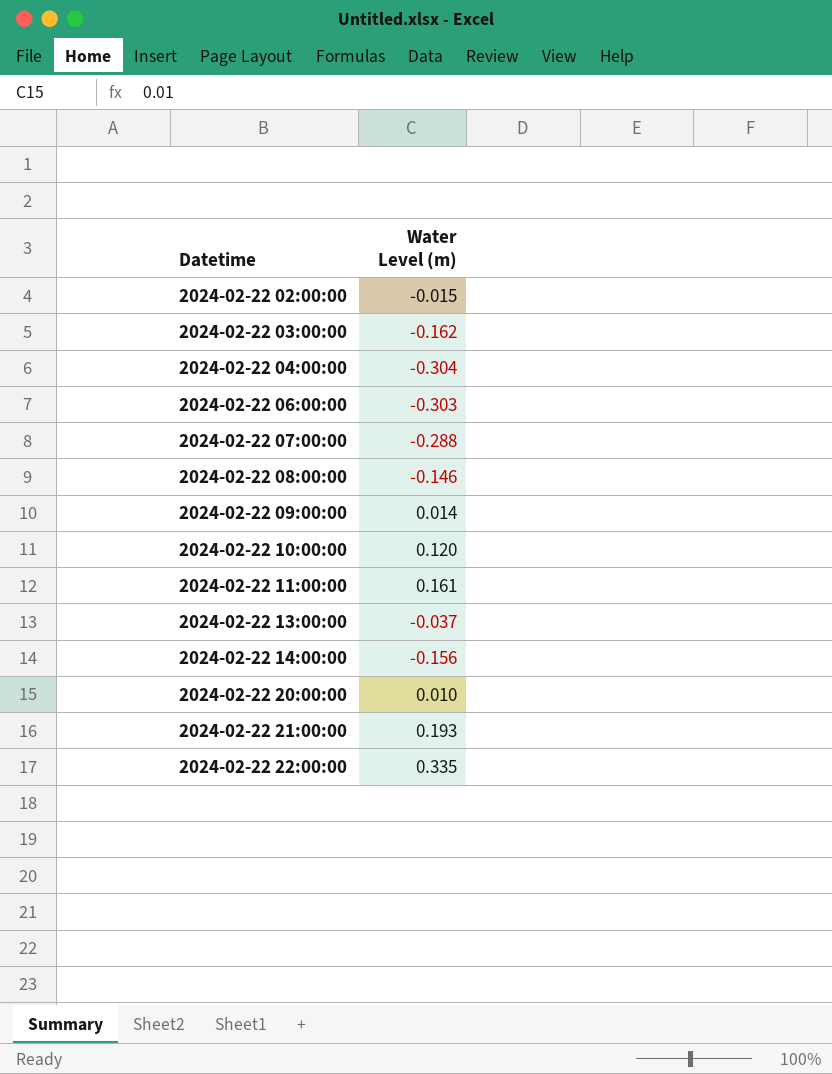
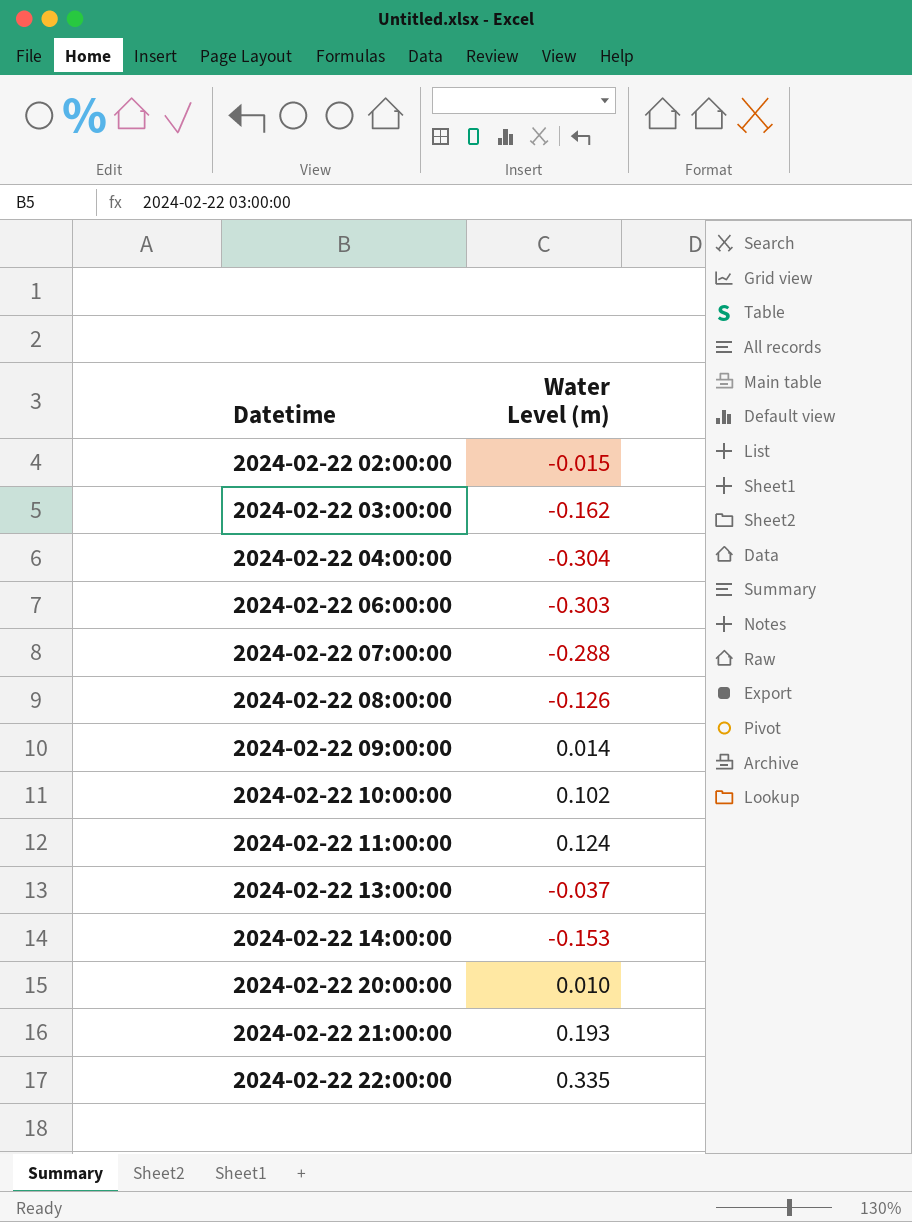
2024-02-22 08:00:00 | Water Level (m): -0.146 -> -0.126
2024-02-22 10:00:00 | Water Level (m): 0.120 -> 0.102
2024-02-22 11:00:00 | Water Level (m): 0.161 -> 0.124
2024-02-22 14:00:00 | Water Level (m): -0.156 -> -0.153

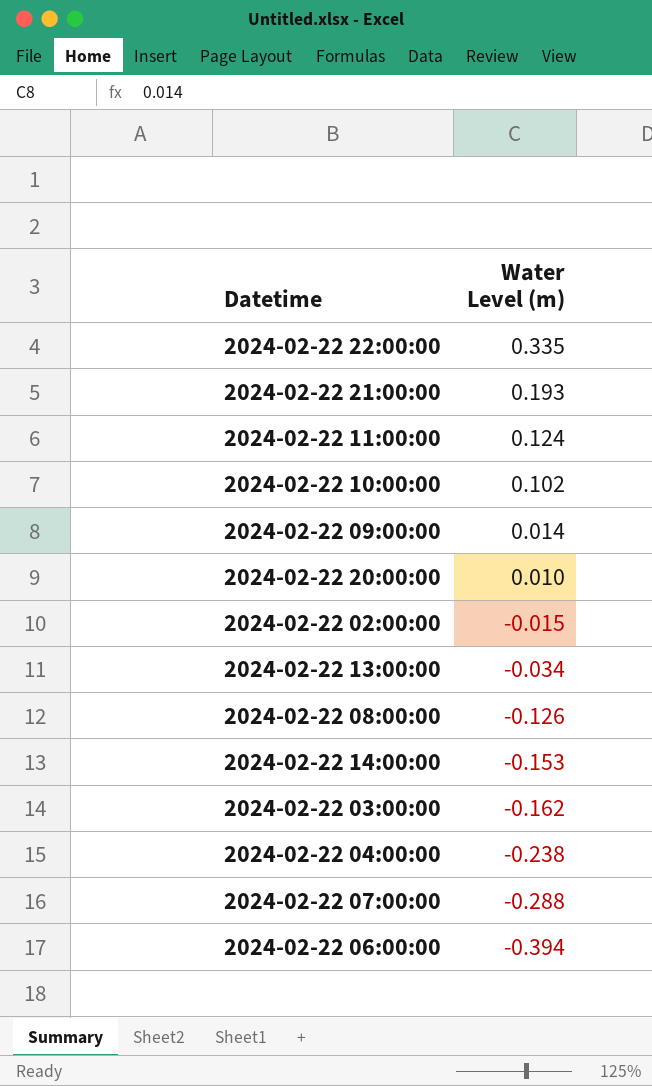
row order: Datetime ascending -> Water Level (m) descending
2024-02-22 13:00:00 | Water Level (m): -0.037 -> -0.034
2024-02-22 04:00:00 | Water Level (m): -0.304 -> -0.238
2024-02-22 06:00:00 | Water Level (m): -0.303 -> -0.394

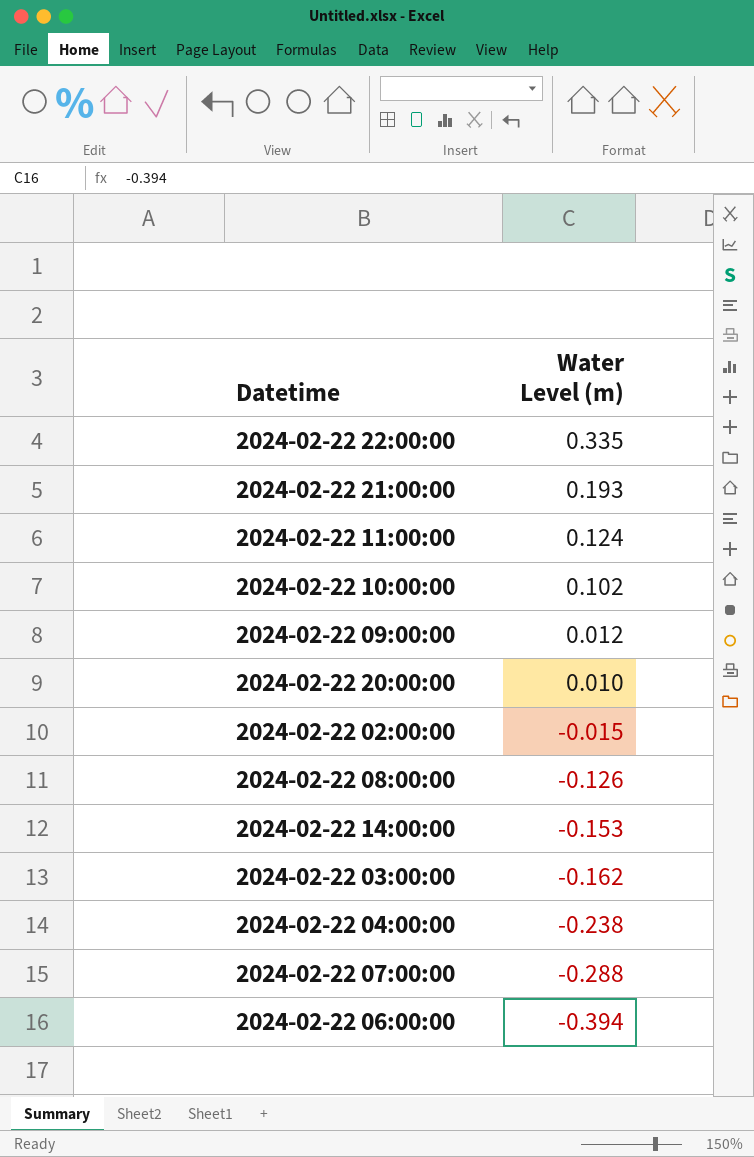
row 2024-02-22 13:00:00: -0.034 -> none
2024-02-22 09:00:00 | Water Level (m): 0.014 -> 0.012

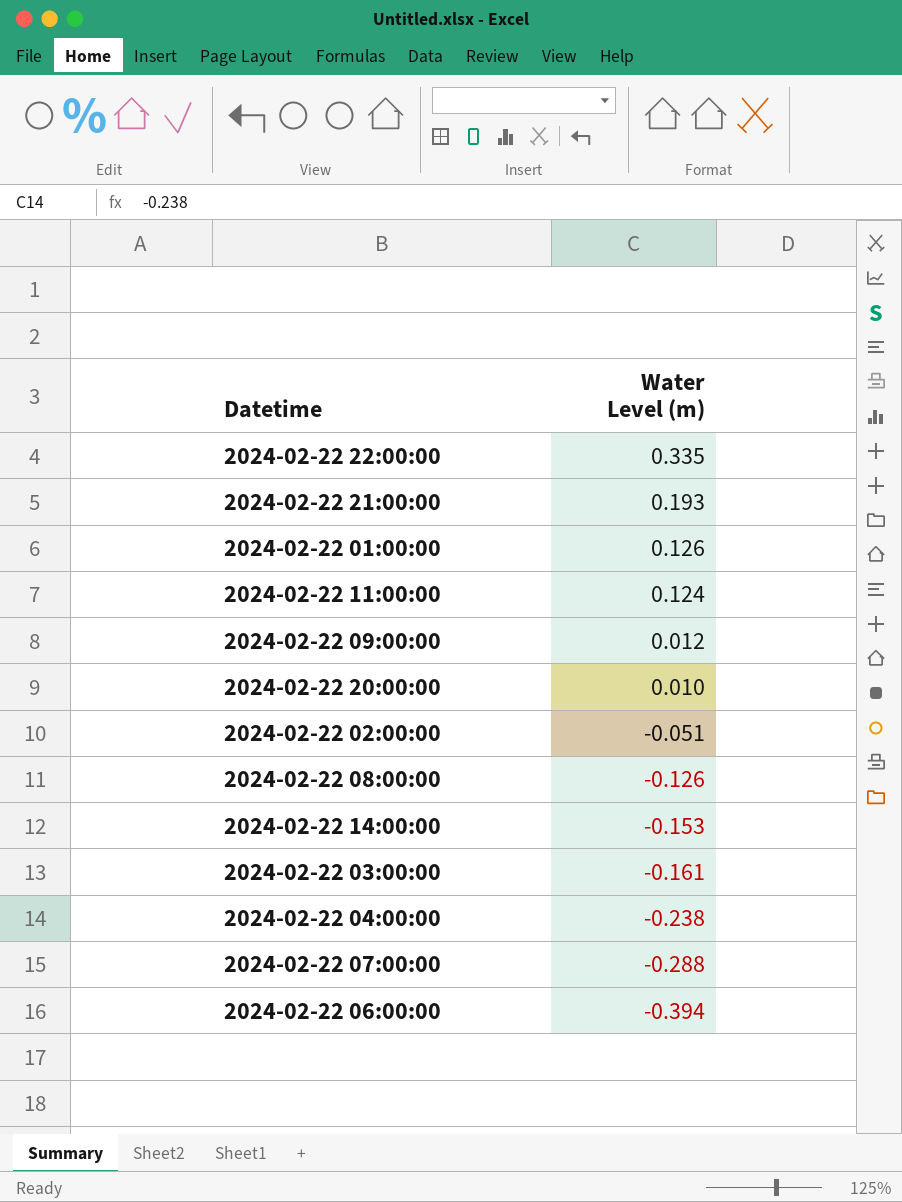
row 2024-02-22 10:00:00: 0.102 -> none
row 2024-02-22 01:00:00: none -> 0.126
2024-02-22 02:00:00 | Water Level (m): -0.015 -> -0.051
2024-02-22 03:00:00 | Water Level (m): -0.162 -> -0.161

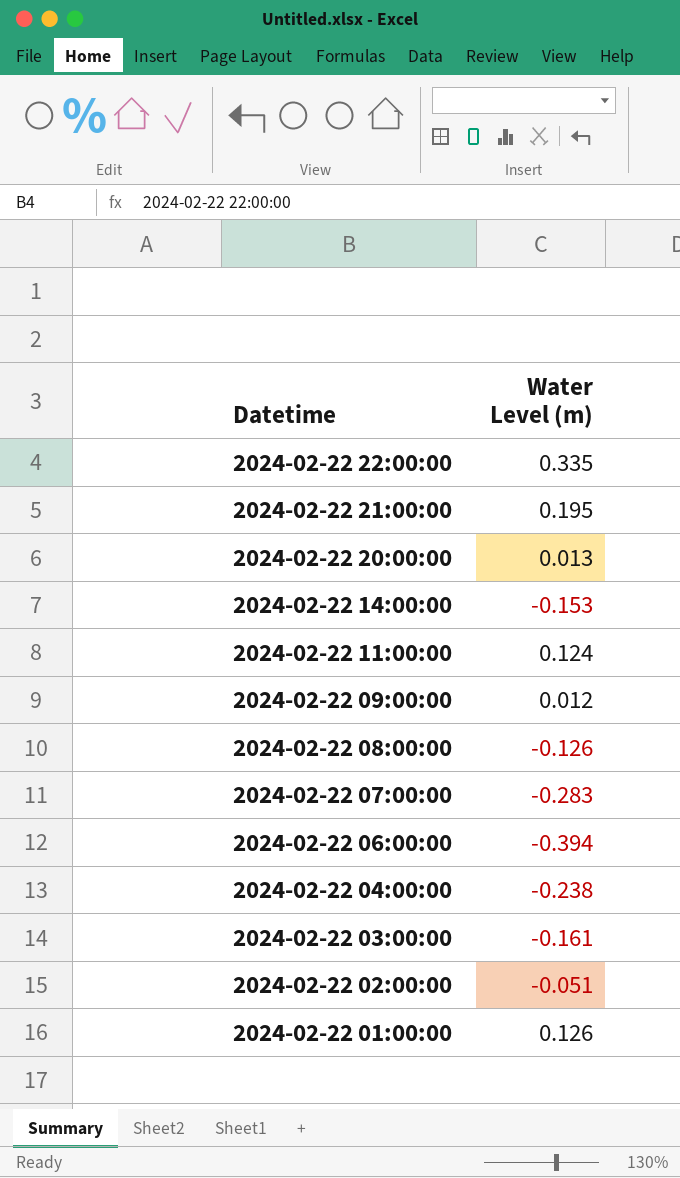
row order: Water Level (m) descending -> Datetime descending
2024-02-22 21:00:00 | Water Level (m): 0.193 -> 0.195
2024-02-22 20:00:00 | Water Level (m): 0.010 -> 0.013
2024-02-22 07:00:00 | Water Level (m): -0.288 -> -0.283

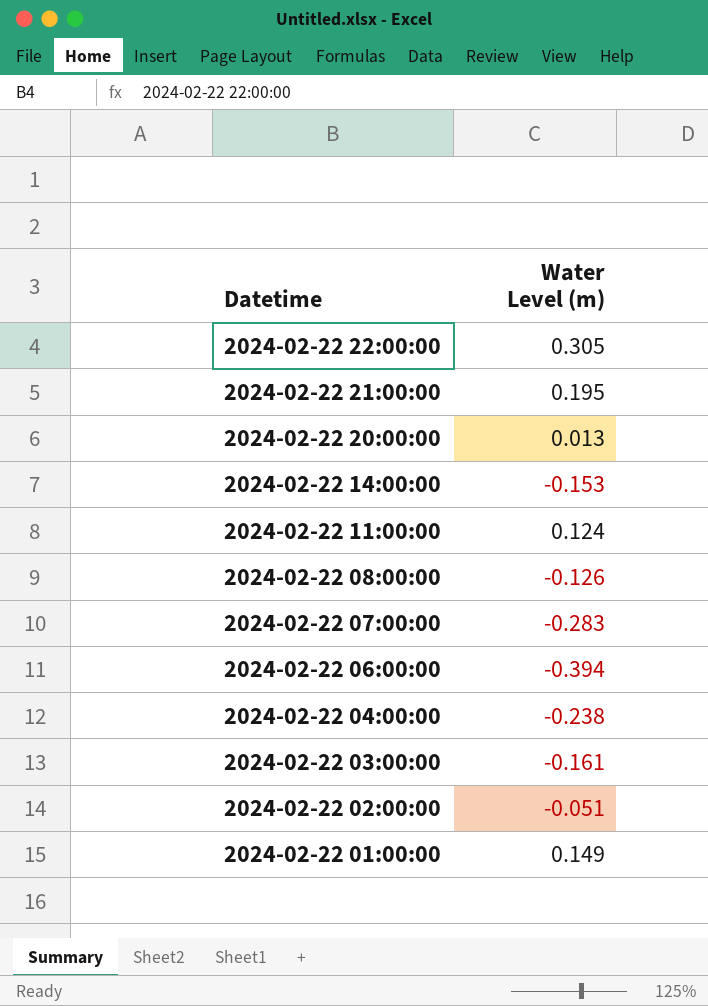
row 2024-02-22 09:00:00: 0.012 -> none
2024-02-22 22:00:00 | Water Level (m): 0.335 -> 0.305
2024-02-22 01:00:00 | Water Level (m): 0.126 -> 0.149

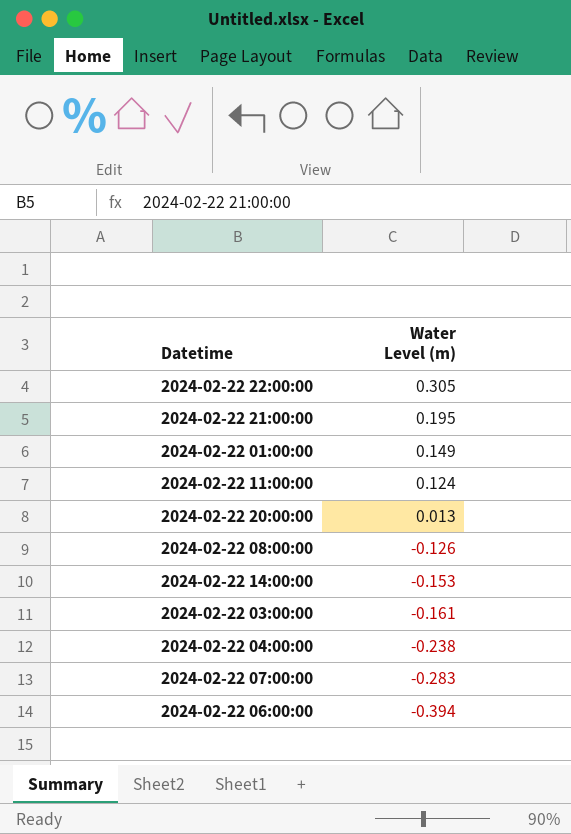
row order: Datetime descending -> Water Level (m) descending
row 2024-02-22 02:00:00: -0.051 -> none

